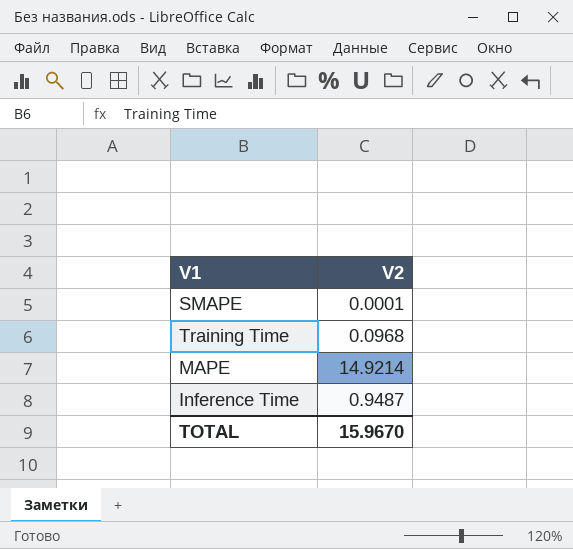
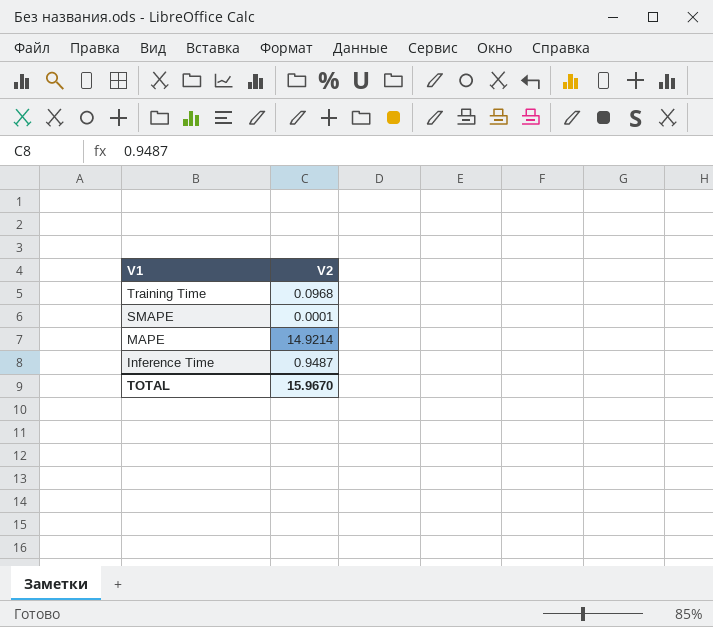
row order: none -> V1 descending

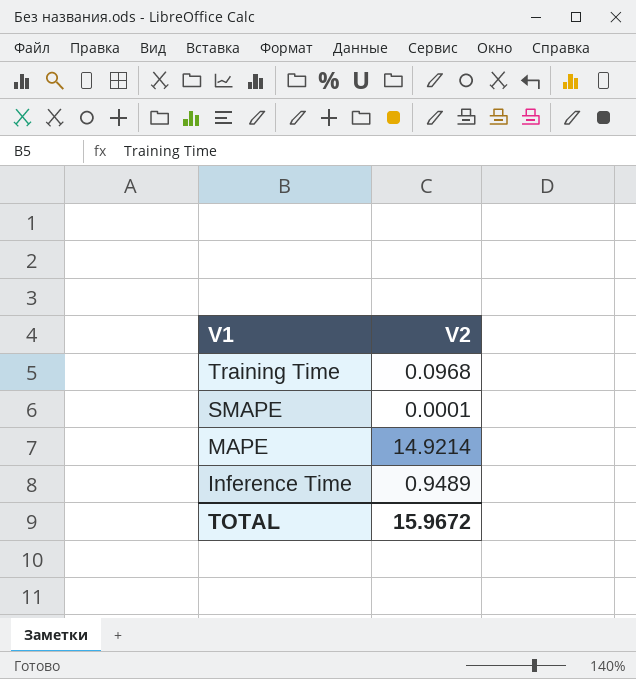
Inference Time | V2: 0.9487 -> 0.9489
TOTAL | V2: 15.9670 -> 15.9672

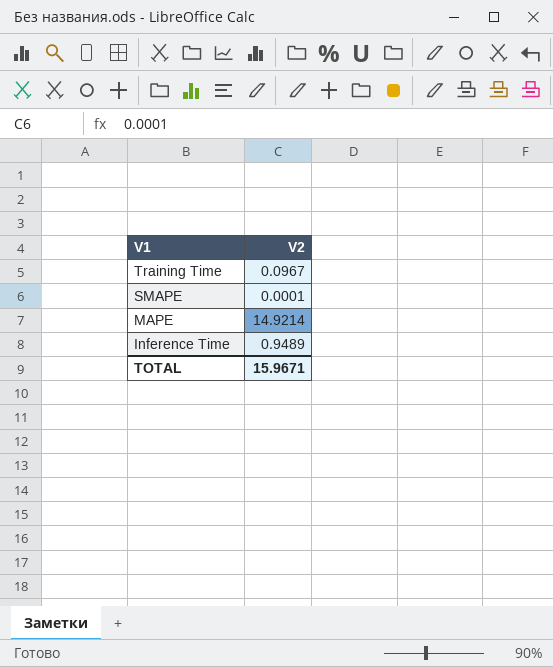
Training Time | V2: 0.0968 -> 0.0967
TOTAL | V2: 15.9672 -> 15.9671

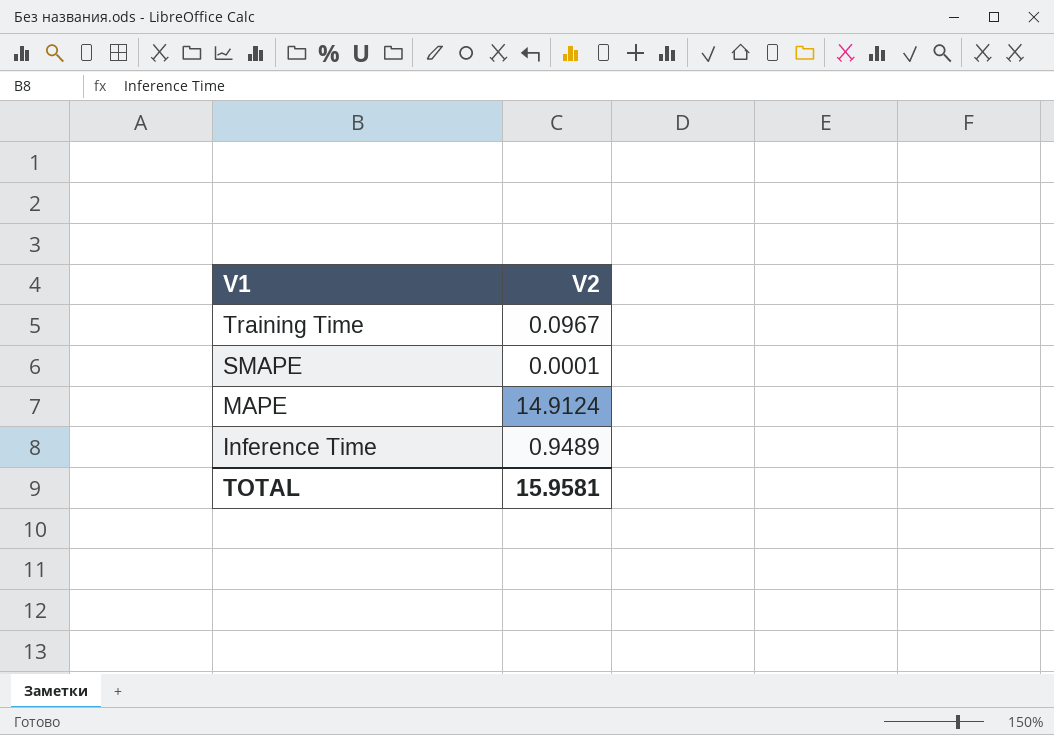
MAPE | V2: 14.9214 -> 14.9124
TOTAL | V2: 15.9671 -> 15.9581

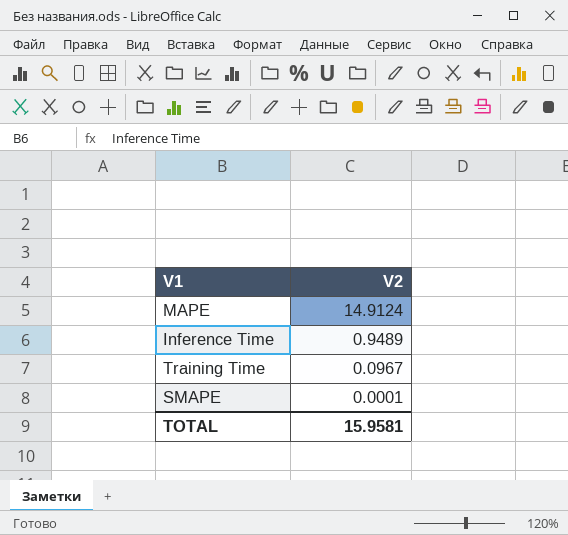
row order: V1 descending -> V2 descending

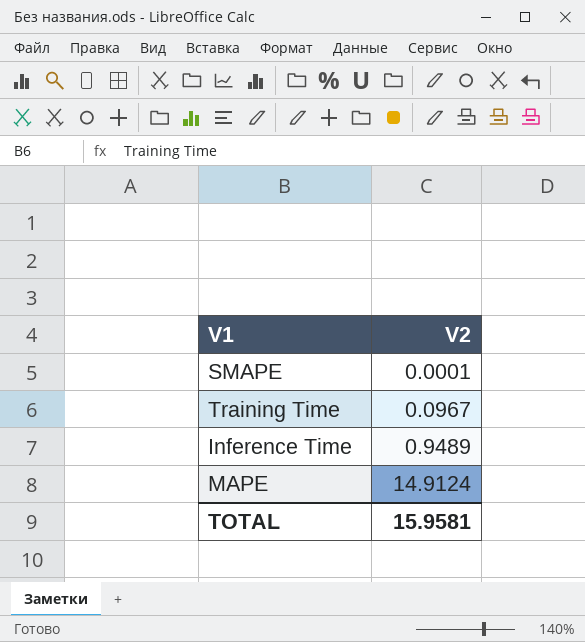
row order: V2 descending -> V2 ascending

